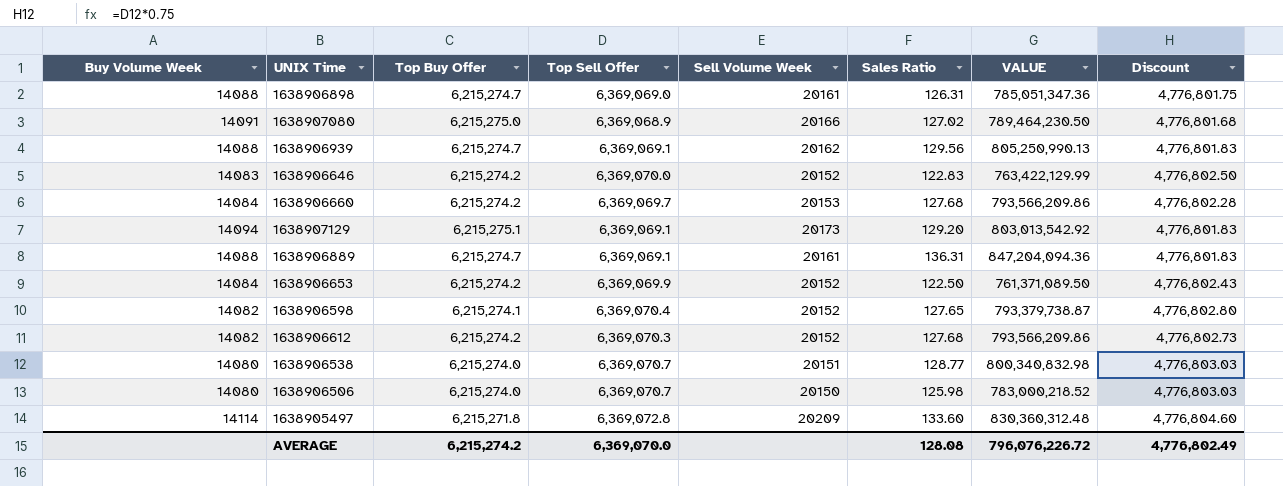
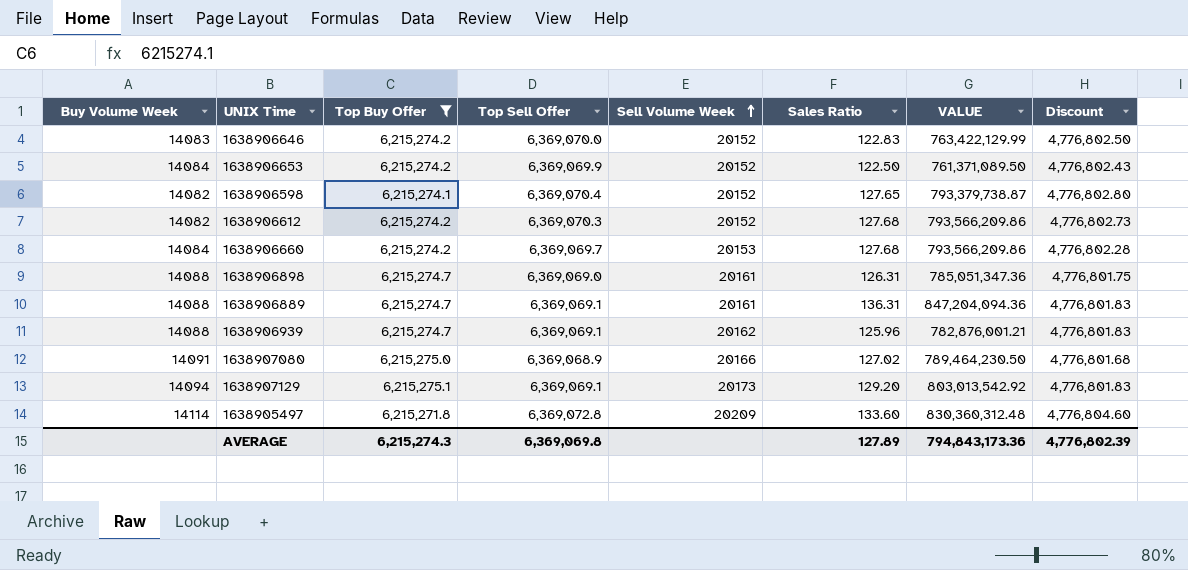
filter: none -> Top Buy Offer != 6,215,274.0
row order: none -> Sell Volume Week ascending
1638906939 | Sales Ratio: 129.56 -> 125.96
1638906939 | VALUE: 805,250,990.13 -> 782,876,001.21
AVERAGE | Top Buy Offer: 6,215,274.2 -> 6,215,274.3
AVERAGE | Top Sell Offer: 6,369,070.0 -> 6,369,069.8
AVERAGE | Sales Ratio: 128.08 -> 127.89
AVERAGE | VALUE: 796,076,226.72 -> 794,843,173.36
AVERAGE | Discount: 4,776,802.49 -> 4,776,802.39

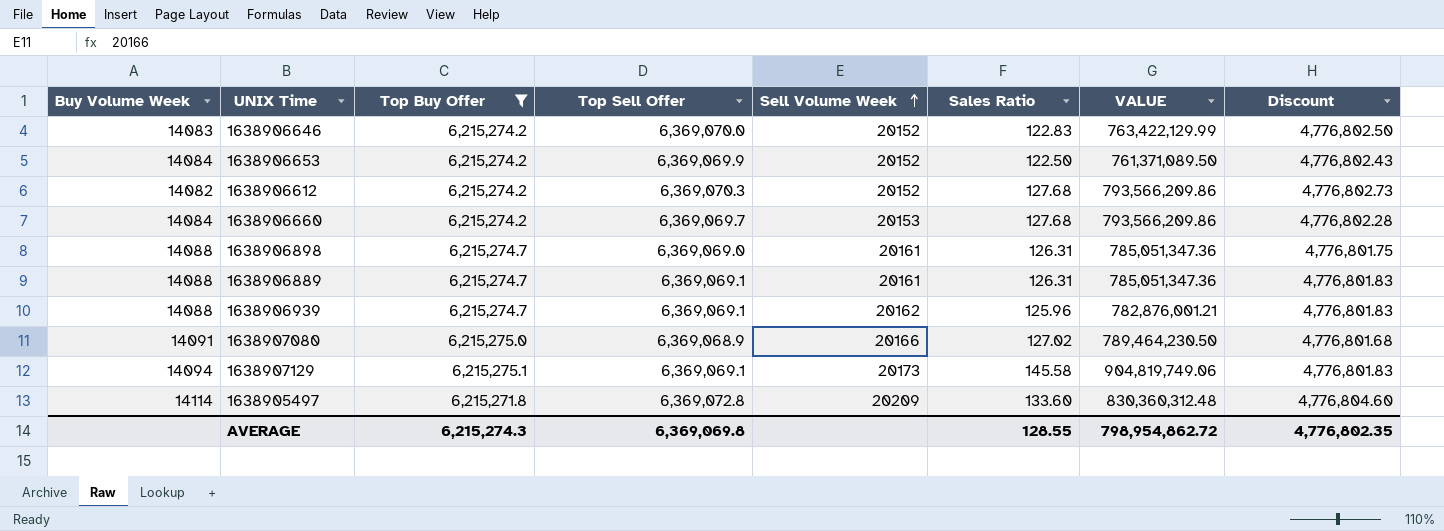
row 1638906598: 14082 | 6,215,274.1 | 6,369,070.4 | 20152 | 127.65 | 793,379,738.87 | 4,776,802.80 -> none
1638906889 | Sales Ratio: 136.31 -> 126.31
1638906889 | VALUE: 847,204,094.36 -> 785,051,347.36
1638907129 | Sales Ratio: 129.20 -> 145.58
1638907129 | VALUE: 803,013,542.92 -> 904,819,749.06
AVERAGE | Sales Ratio: 127.89 -> 128.55
AVERAGE | VALUE: 794,843,173.36 -> 798,954,862.72
AVERAGE | Discount: 4,776,802.39 -> 4,776,802.35

